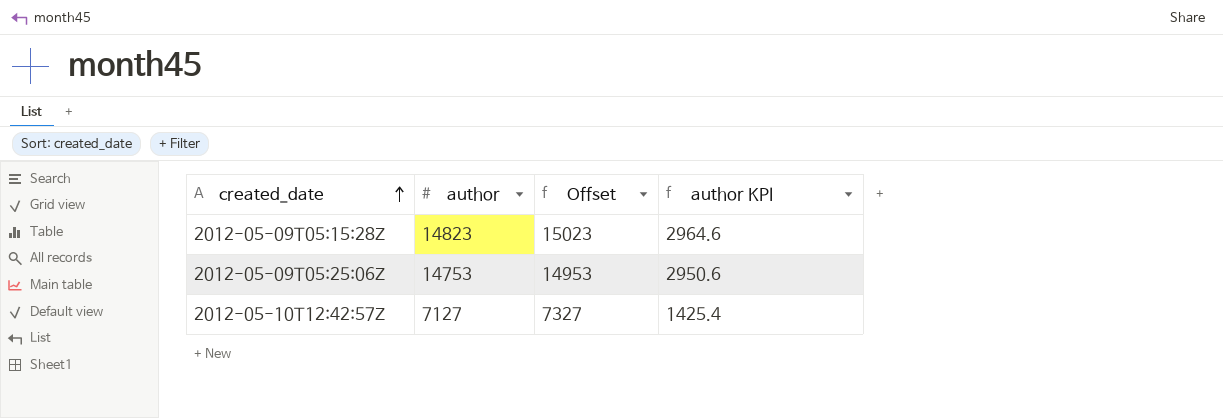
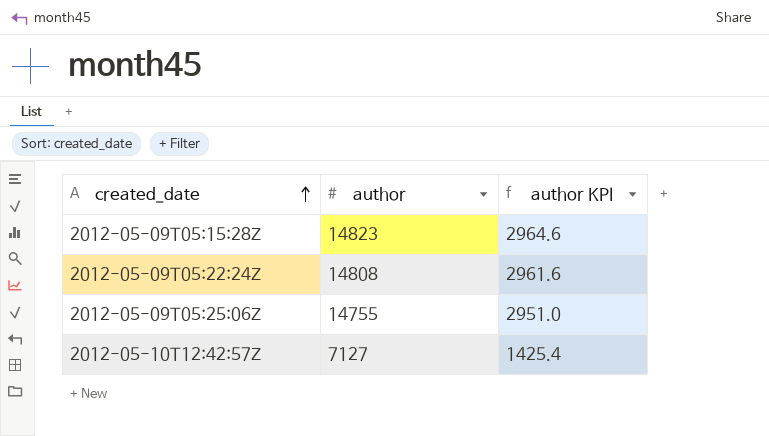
column Offset | formula: [author] + 200 -> none
row 2012-05-09T05:22:24Z: none -> 14808 | 2961.6
2012-05-09T05:25:06Z | author: 14753 -> 14755
2012-05-09T05:25:06Z | author KPI: 2950.6 -> 2951.0

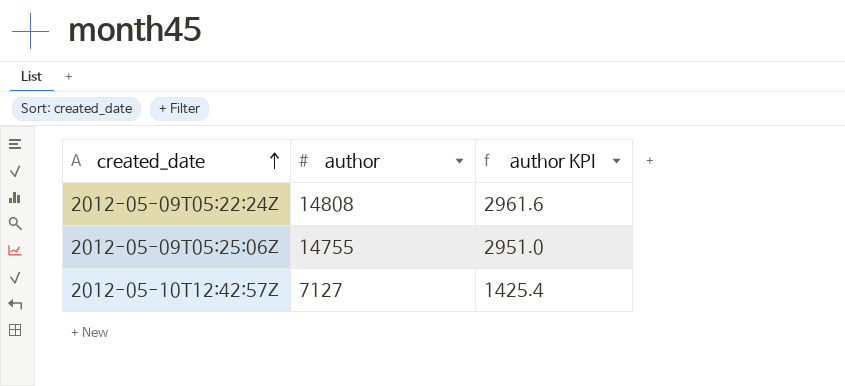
row 2012-05-09T05:15:28Z: 14823 | 2964.6 -> none

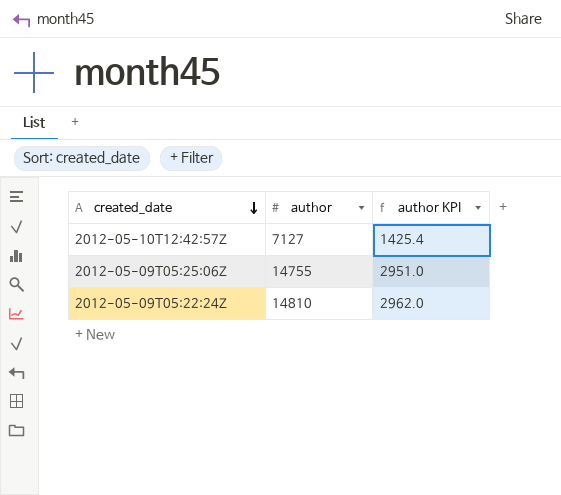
row order: created_date ascending -> created_date descending
2012-05-09T05:22:24Z | author: 14808 -> 14810
2012-05-09T05:22:24Z | author KPI: 2961.6 -> 2962.0

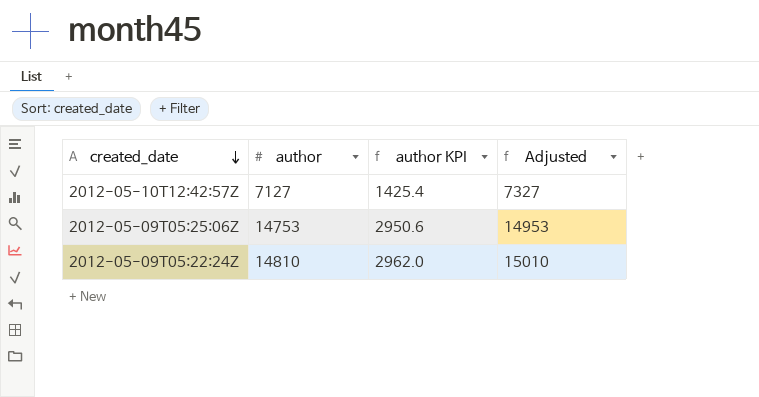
column Adjusted | formula: none -> [author] + 200
2012-05-09T05:25:06Z | author: 14755 -> 14753
2012-05-09T05:25:06Z | author KPI: 2951.0 -> 2950.6

